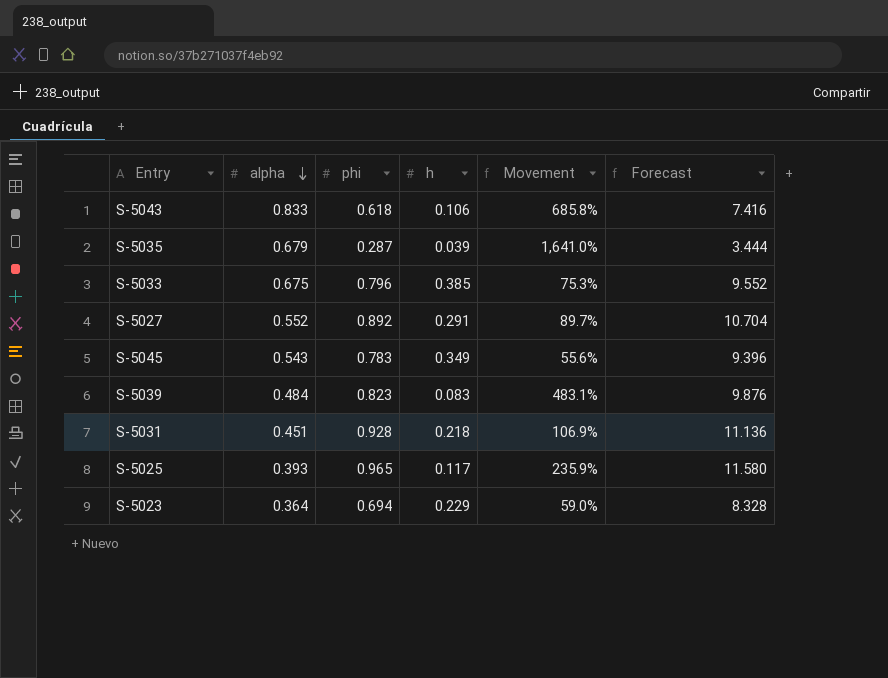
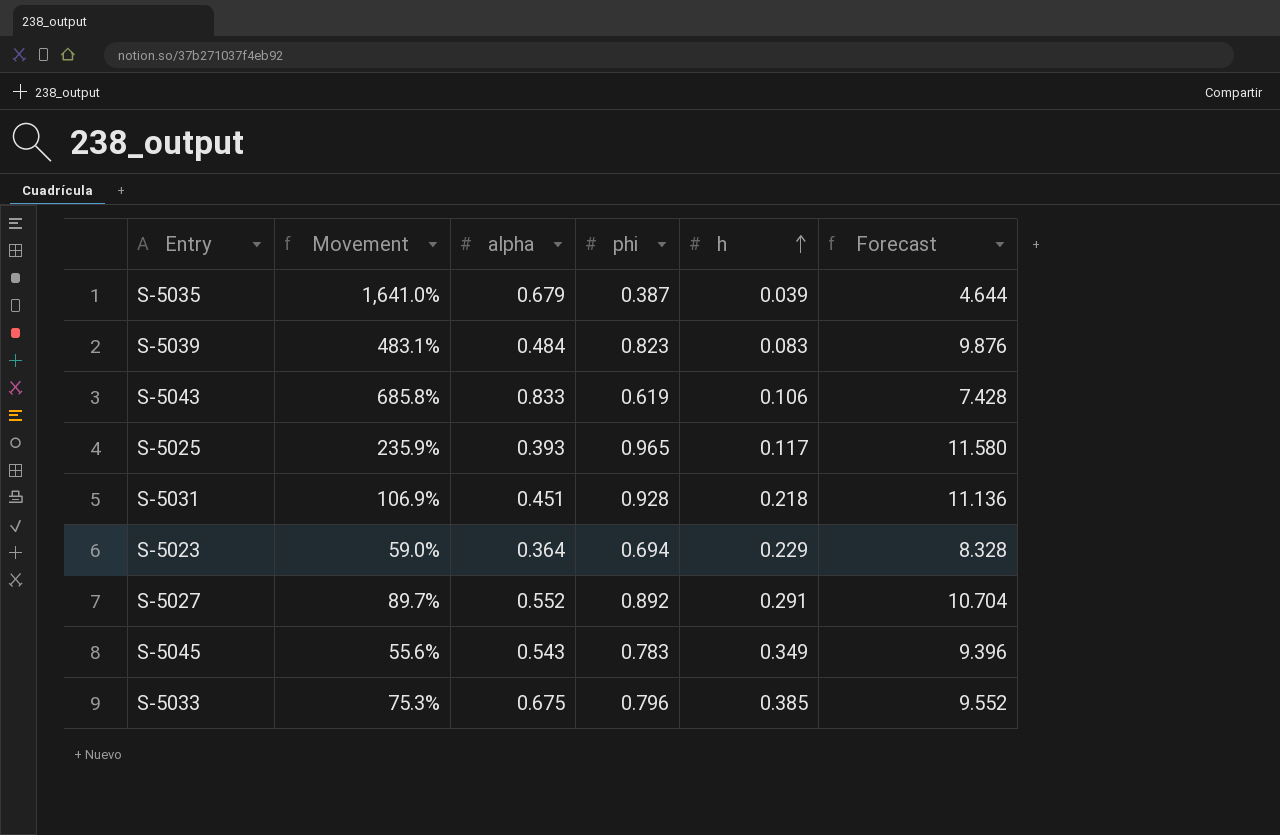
row order: alpha descending -> h ascending
column Movement | position: 5 -> 2
S-5035 | phi: 0.287 -> 0.387
S-5035 | Forecast: 3.444 -> 4.644
S-5043 | phi: 0.618 -> 0.619
S-5043 | Forecast: 7.416 -> 7.428

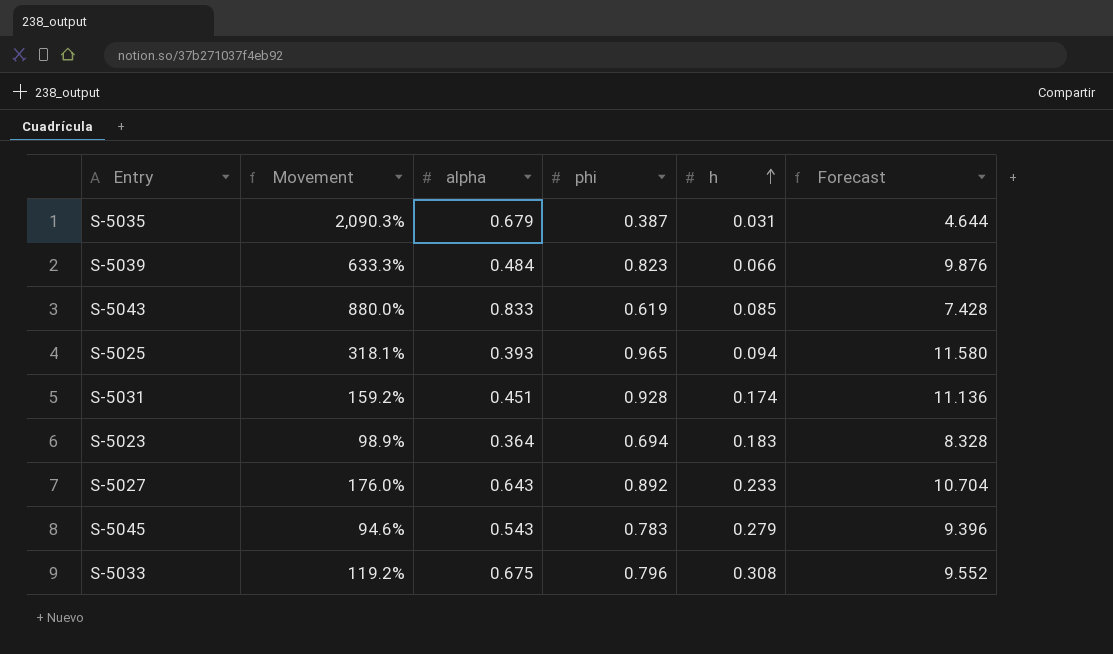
S-5035 | Movement: 1,641.0% -> 2,090.3%
S-5035 | h: 0.039 -> 0.031
S-5039 | Movement: 483.1% -> 633.3%
S-5039 | h: 0.083 -> 0.066
S-5043 | Movement: 685.8% -> 880.0%
S-5043 | h: 0.106 -> 0.085
S-5025 | Movement: 235.9% -> 318.1%
S-5025 | h: 0.117 -> 0.094
S-5031 | Movement: 106.9% -> 159.2%
S-5031 | h: 0.218 -> 0.174
S-5023 | Movement: 59.0% -> 98.9%
S-5023 | h: 0.229 -> 0.183
S-5027 | Movement: 89.7% -> 176.0%
S-5027 | alpha: 0.552 -> 0.643
S-5027 | h: 0.291 -> 0.233
S-5045 | Movement: 55.6% -> 94.6%
S-5045 | h: 0.349 -> 0.279
S-5033 | Movement: 75.3% -> 119.2%
S-5033 | h: 0.385 -> 0.308

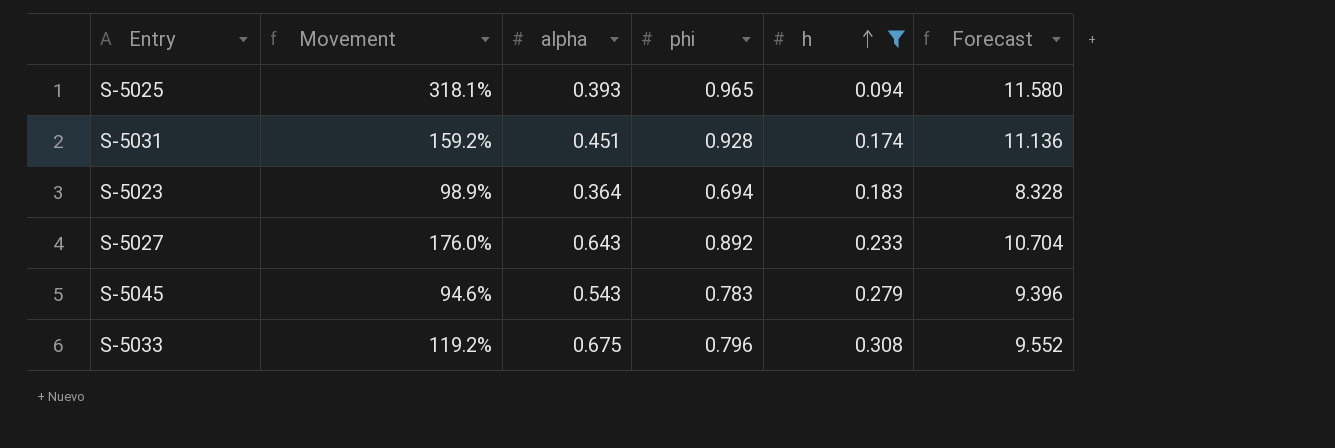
filter: none -> h >= 0.094

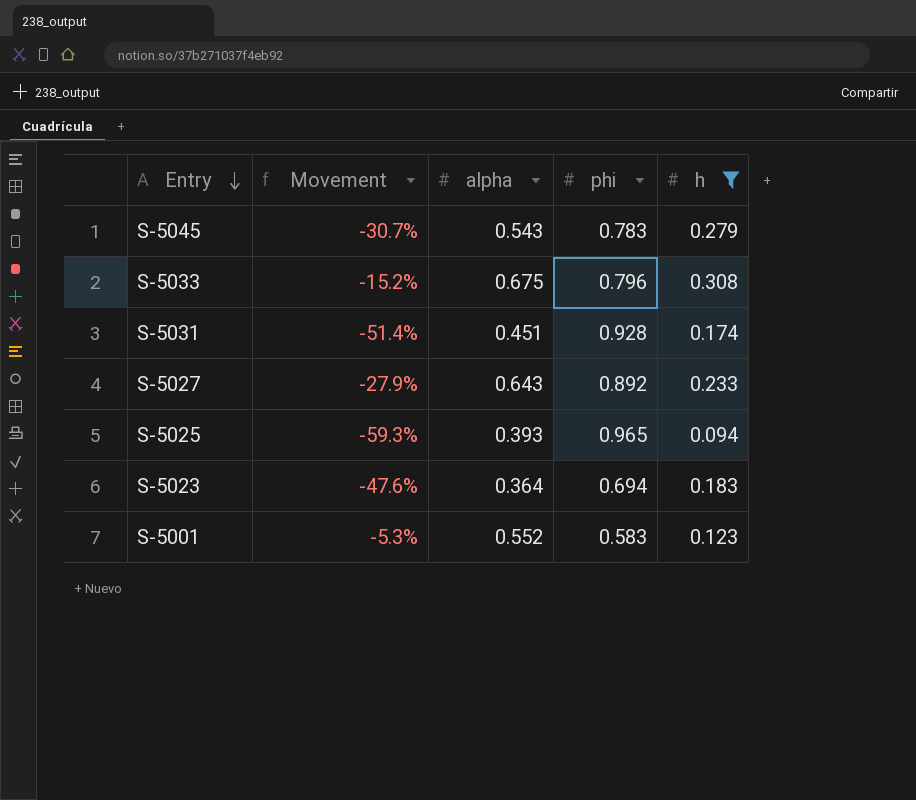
row order: h ascending -> Entry descending
column Forecast | formula: [phi] * 12 -> none
column Movement | formula: ([alpha] - [h]) / [h] -> ([alpha] - [phi]) / [phi]
row S-5001: none -> -5.3% | 0.552 | 0.583 | 0.123

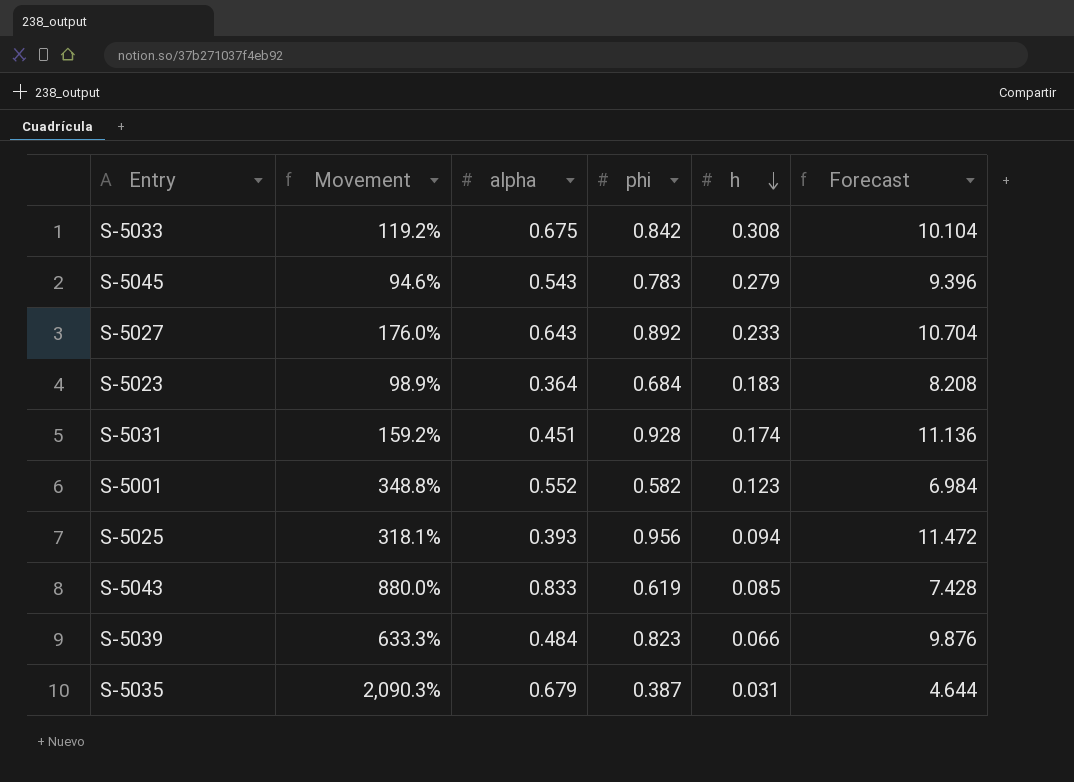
filter: h >= 0.094 -> none
row order: Entry descending -> h descending
column Movement | formula: ([alpha] - [phi]) / [phi] -> ([alpha] - [h]) / [h]
column Forecast | formula: none -> [phi] * 12
S-5033 | phi: 0.796 -> 0.842
S-5023 | phi: 0.694 -> 0.684
S-5001 | phi: 0.583 -> 0.582
S-5025 | phi: 0.965 -> 0.956

